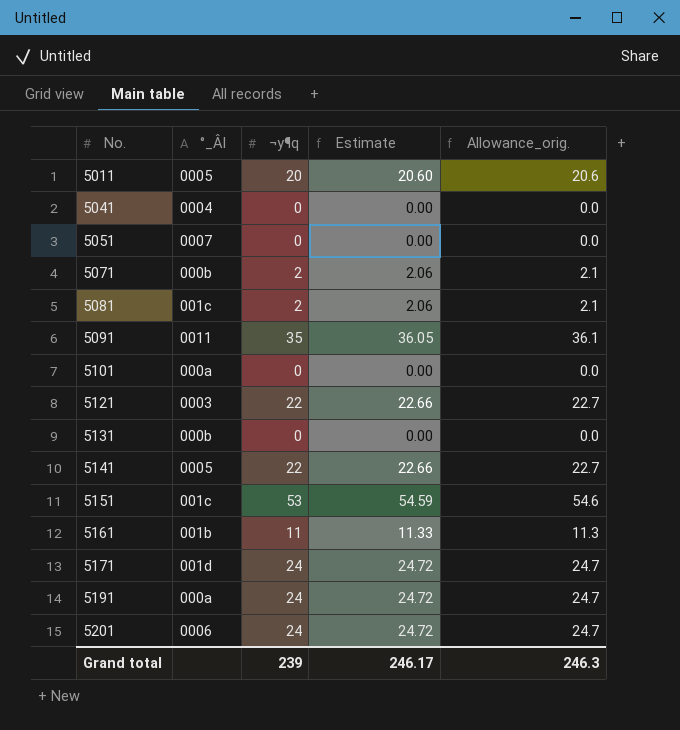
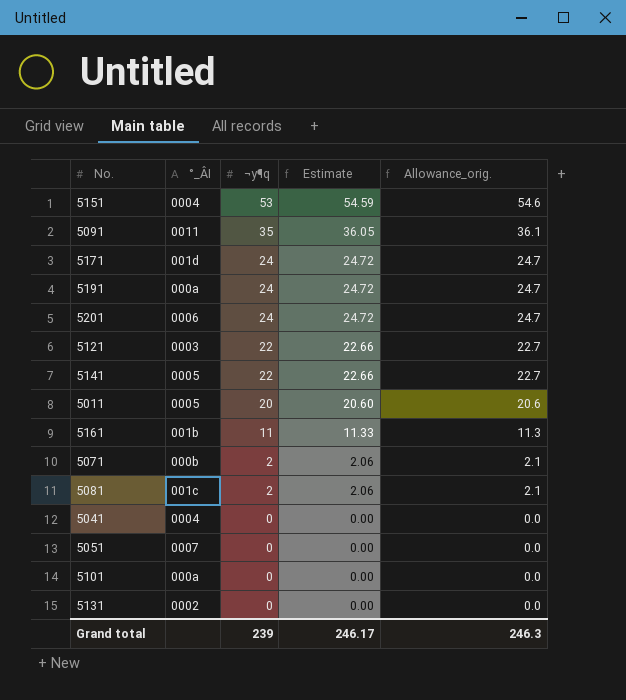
row order: No. ascending -> ¬y¶q descending
5151 | °_ÂI: 001c -> 0004
5131 | °_ÂI: 000b -> 0002

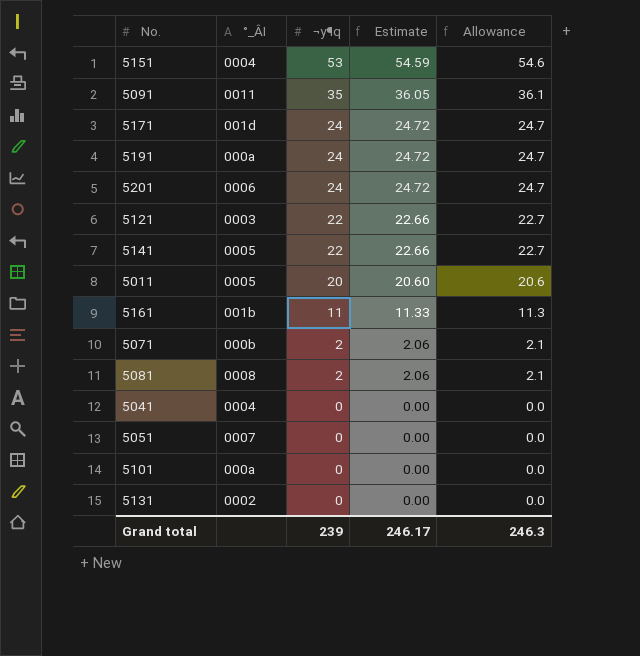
column name: Allowance_orig. -> Allowance
5081 | °_ÂI: 001c -> 0008

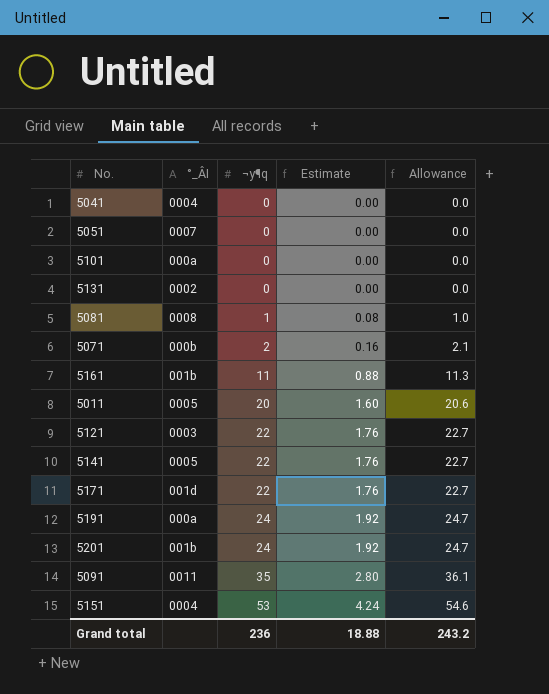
row order: ¬y¶q descending -> ¬y¶q ascending
column Estimate | formula: [¬y¶q] * 1.03 -> [¬y¶q] * 0.08
5081 | ¬y¶q: 2 -> 1
5081 | Allowance: 2.1 -> 1.0
5171 | ¬y¶q: 24 -> 22
5171 | Allowance: 24.7 -> 22.7
5201 | °_ÂI: 0006 -> 001b
Grand total | ¬y¶q: 239 -> 236
Grand total | Estimate: 246.17 -> 18.88
Grand total | Allowance: 246.3 -> 243.2

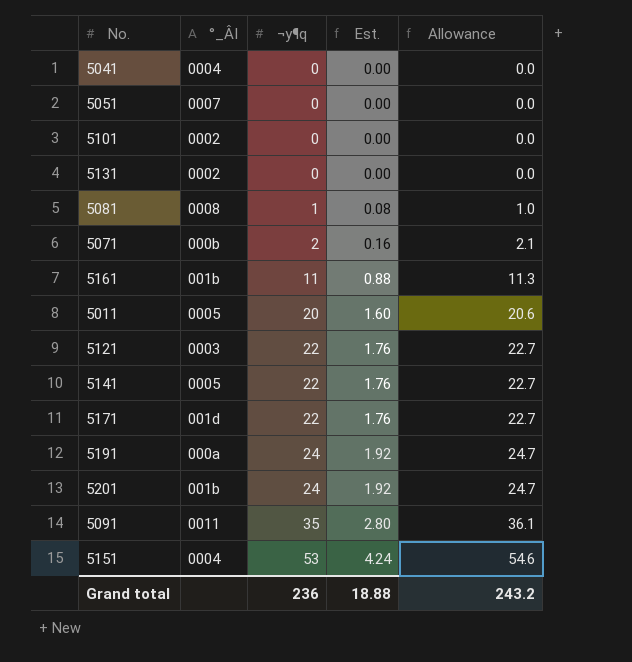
column name: Estimate -> Est.
5101 | °_ÂI: 000a -> 0002

